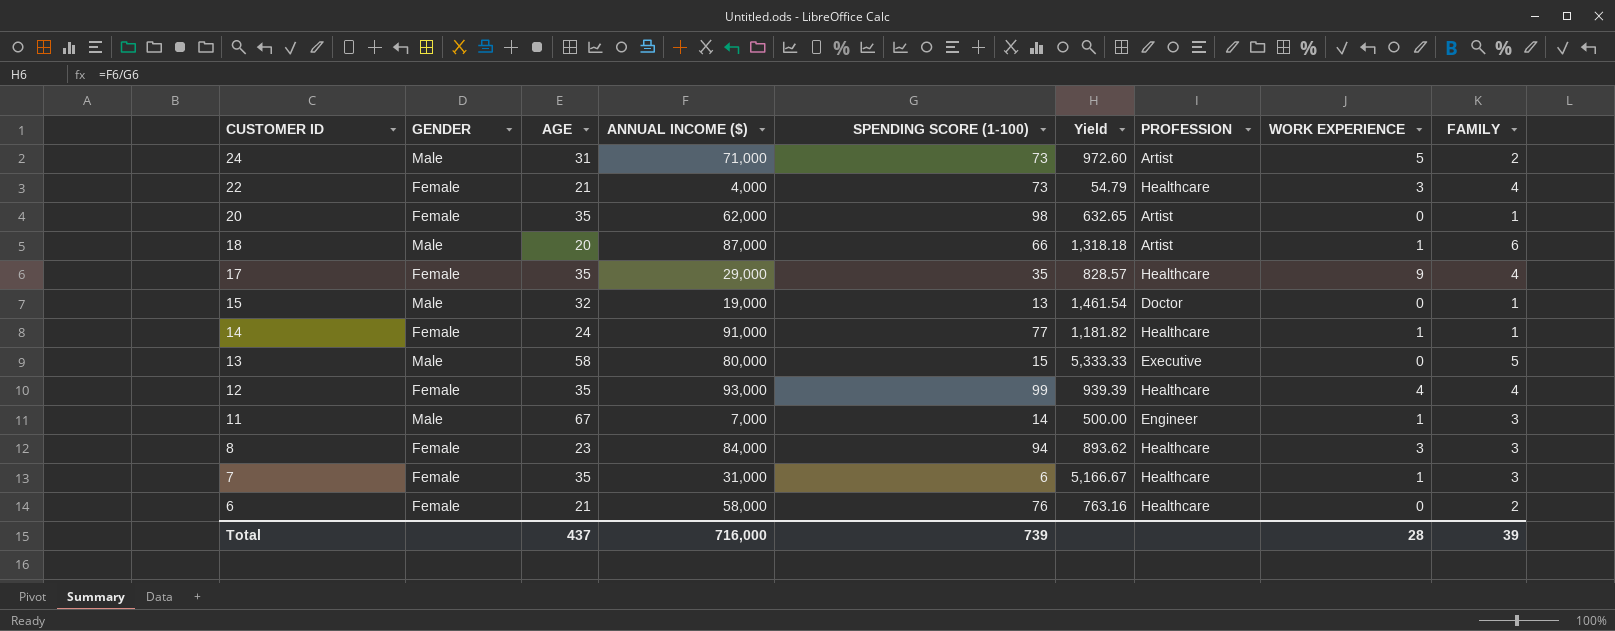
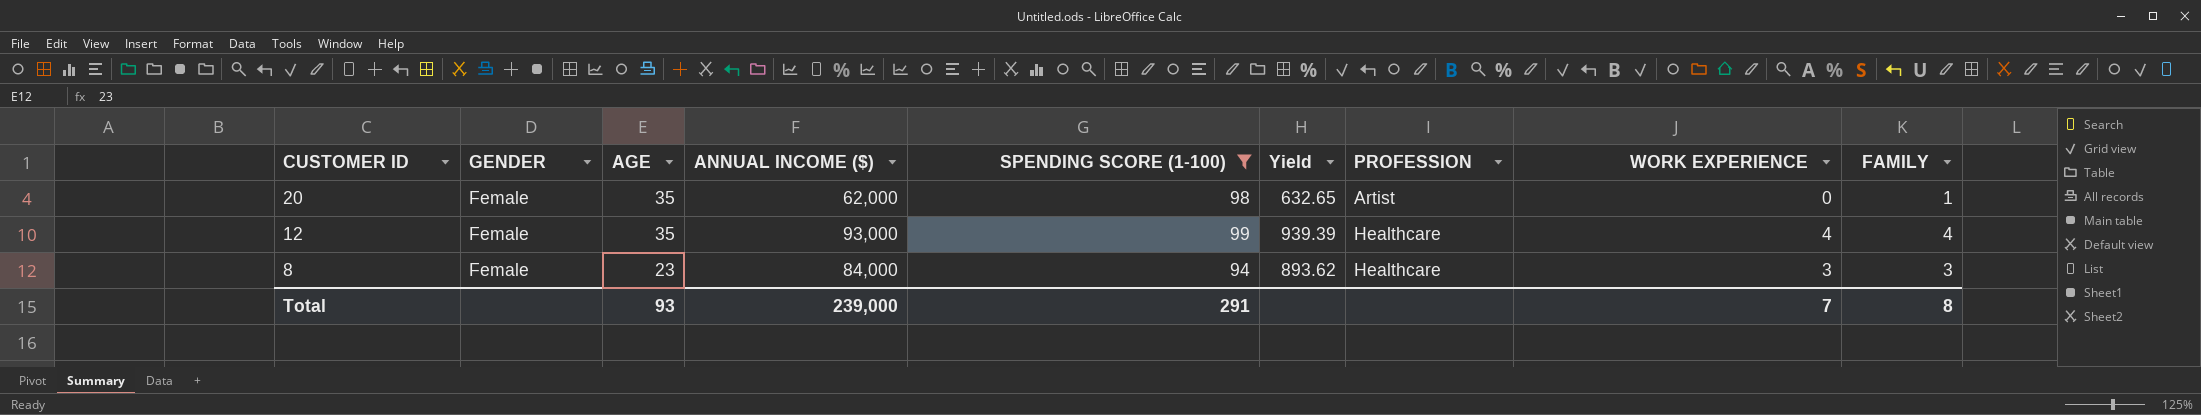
filter: none -> SPENDING SCORE (1-100) >= 94
Total | AGE: 437 -> 93
Total | ANNUAL INCOME ($): 716,000 -> 239,000
Total | SPENDING SCORE (1-100): 739 -> 291
Total | WORK EXPERIENCE: 28 -> 7
Total | FAMILY: 39 -> 8

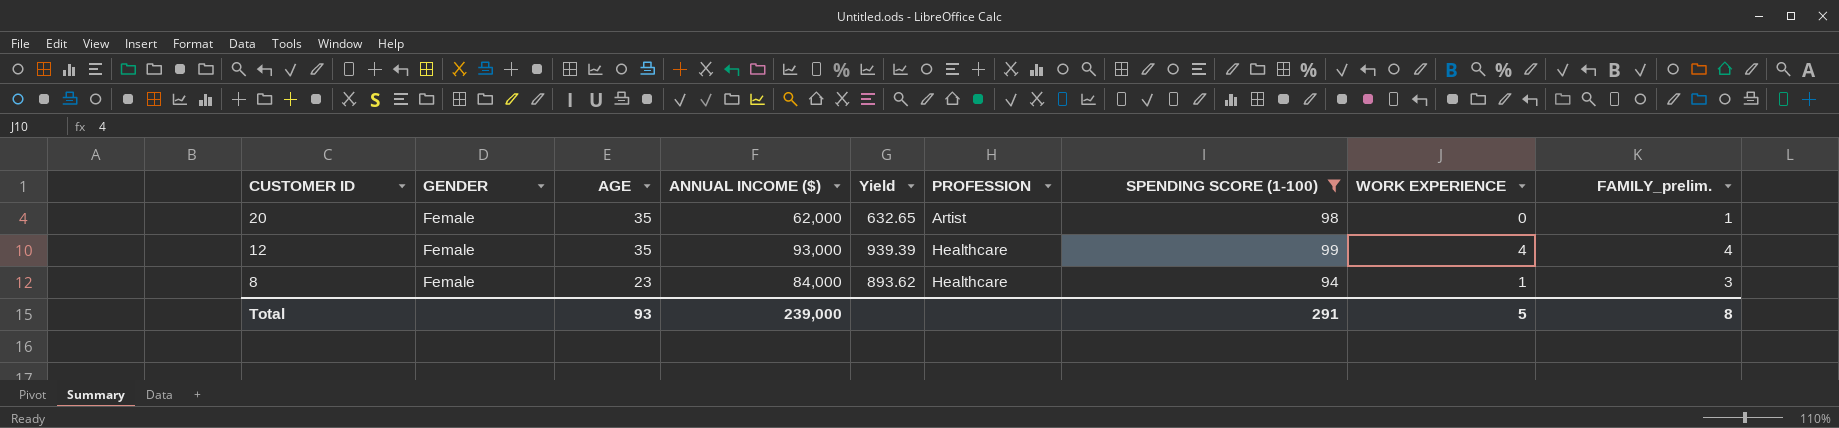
column SPENDING SCORE (1-100) | position: 5 -> 7
column name: FAMILY -> FAMILY_prelim.
8 | WORK EXPERIENCE: 3 -> 1
Total | WORK EXPERIENCE: 7 -> 5

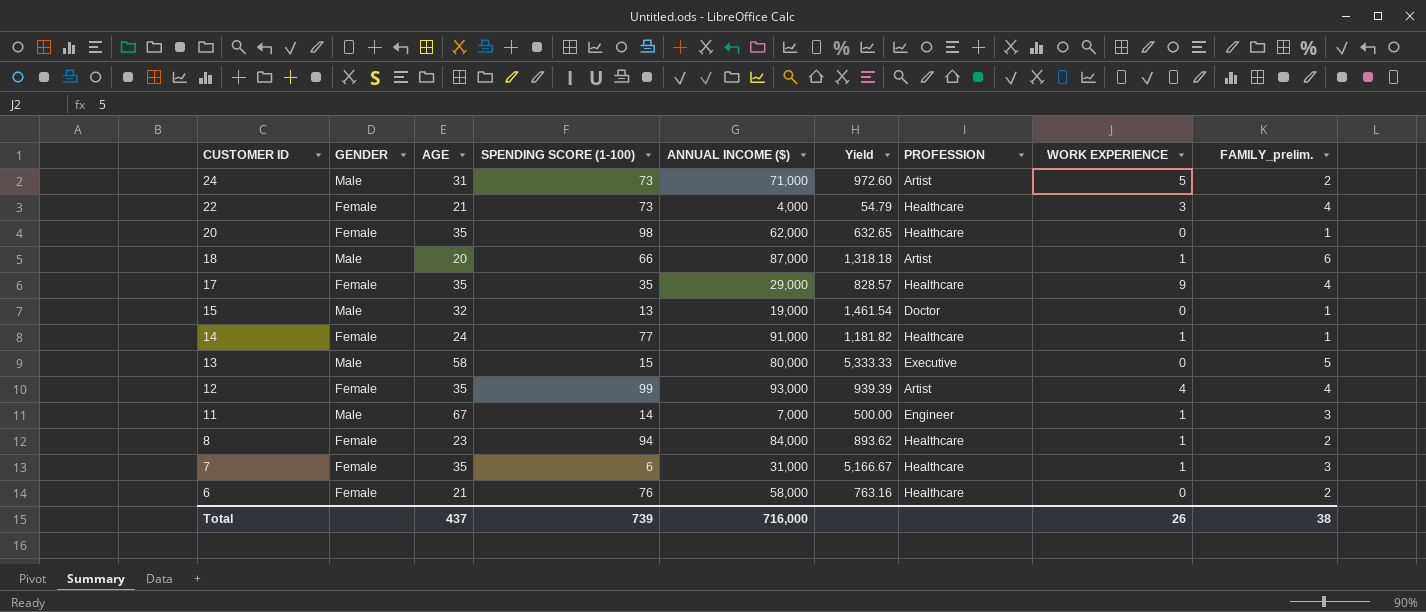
filter: SPENDING SCORE (1-100) >= 94 -> none
column SPENDING SCORE (1-100) | position: 7 -> 4
20 | PROFESSION: Artist -> Healthcare
12 | PROFESSION: Healthcare -> Artist
8 | FAMILY_prelim.: 3 -> 2
Total | AGE: 93 -> 437
Total | SPENDING SCORE (1-100): 291 -> 739
Total | ANNUAL INCOME ($): 239,000 -> 716,000
Total | WORK EXPERIENCE: 5 -> 26
Total | FAMILY_prelim.: 8 -> 38

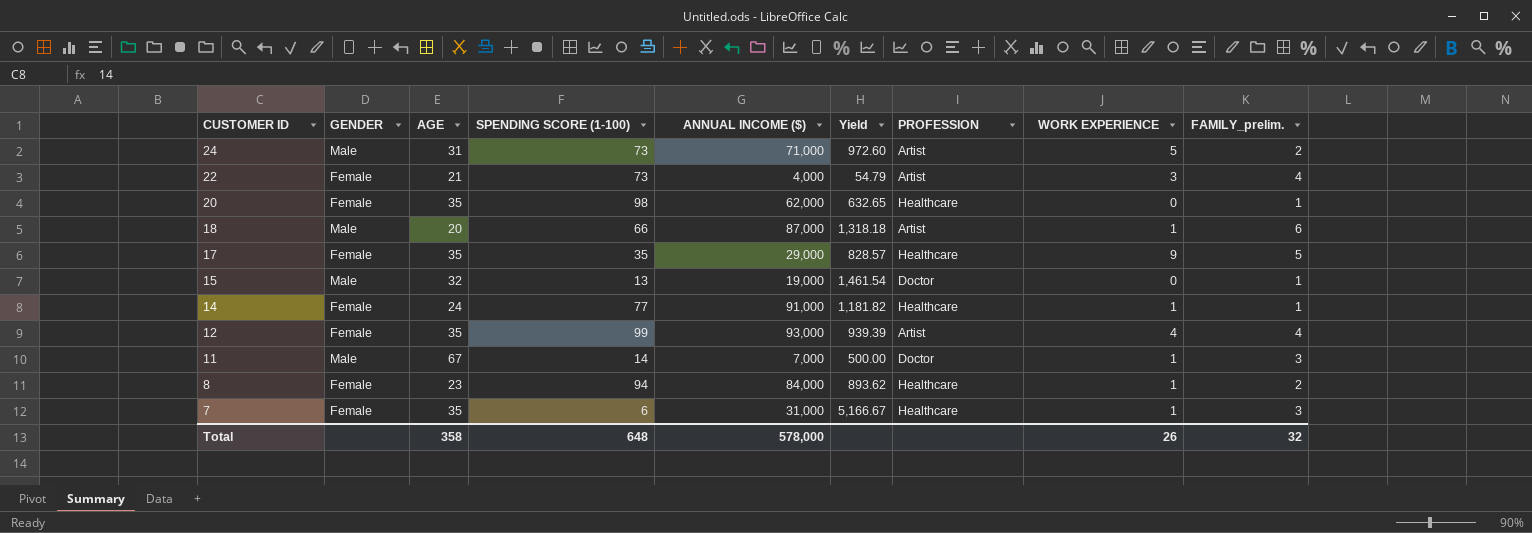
row 13: Male | 58 | 15 | 80,000 | 5,333.33 | Executive | 0 | 5 -> none
row 6: Female | 21 | 76 | 58,000 | 763.16 | Healthcare | 0 | 2 -> none
22 | PROFESSION: Healthcare -> Artist
17 | FAMILY_prelim.: 4 -> 5
11 | PROFESSION: Engineer -> Doctor
Total | AGE: 437 -> 358
Total | SPENDING SCORE (1-100): 739 -> 648
Total | ANNUAL INCOME ($): 716,000 -> 578,000
Total | FAMILY_prelim.: 38 -> 32

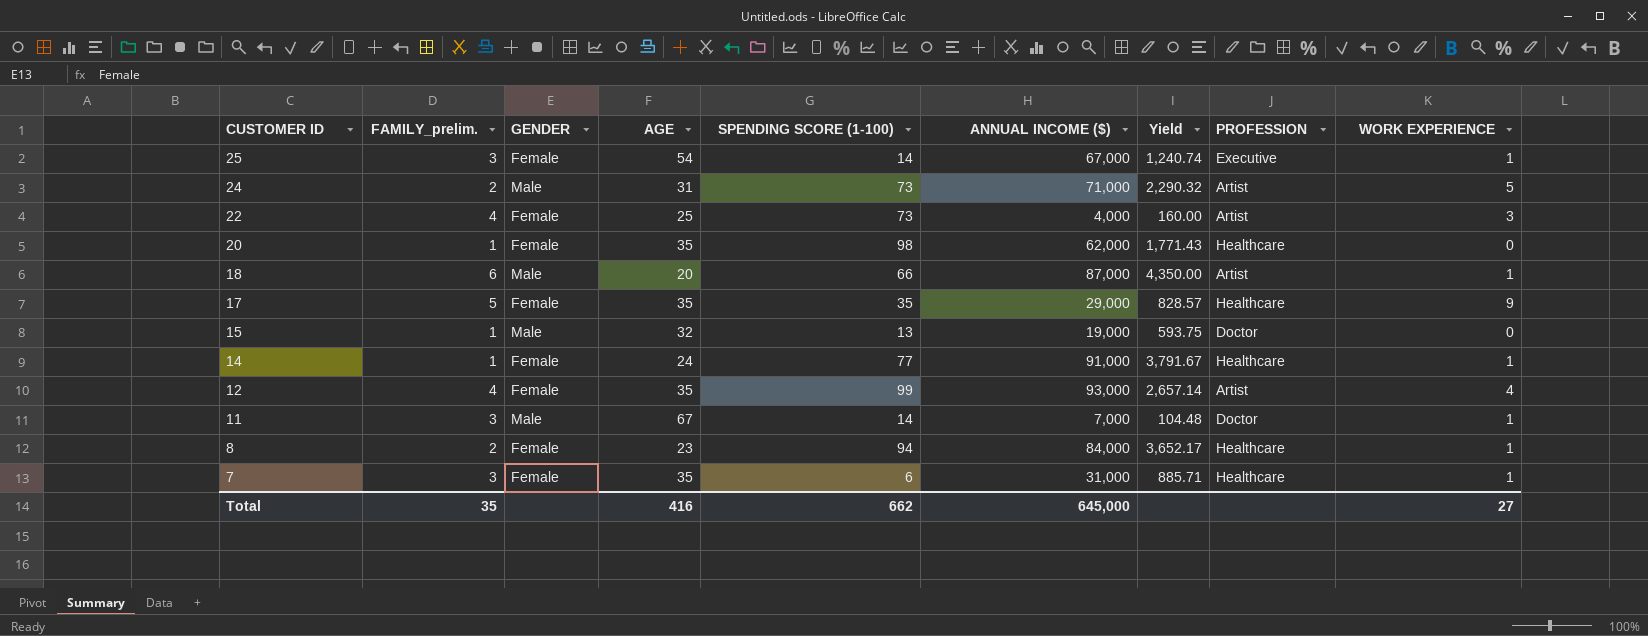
column FAMILY_prelim. | position: 9 -> 2
column Yield | formula: [ANNUAL INCOME ($)] / [SPENDING SCORE (1-100)] -> [ANNUAL INCOME ($)] / [AGE]
row 25: none -> 3 | Female | 54 | 14 | 67,000 | 1,240.74 | Executive | 1
22 | AGE: 21 -> 25
Total | FAMILY_prelim.: 32 -> 35
Total | AGE: 358 -> 416
Total | SPENDING SCORE (1-100): 648 -> 662
Total | ANNUAL INCOME ($): 578,000 -> 645,000
Total | WORK EXPERIENCE: 26 -> 27

